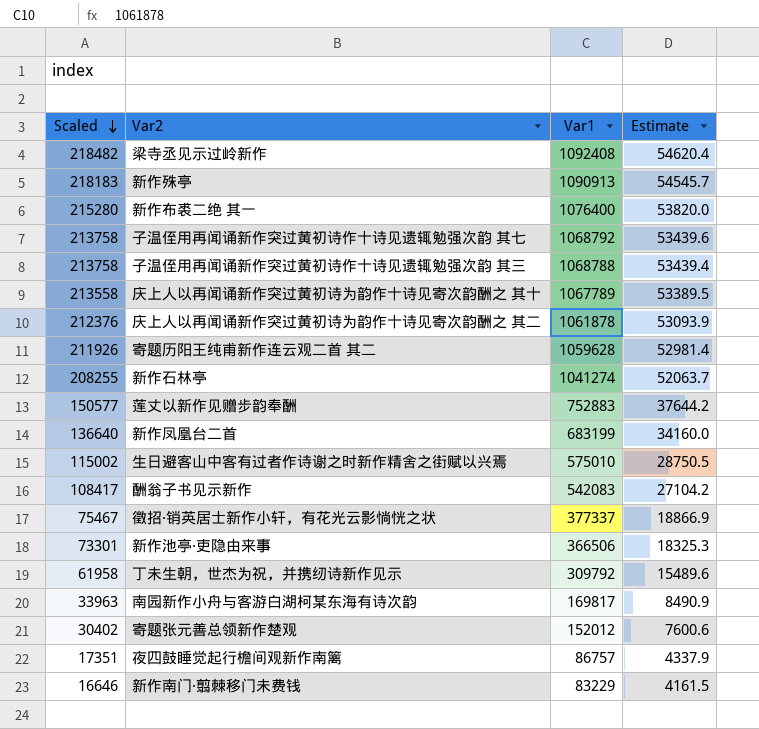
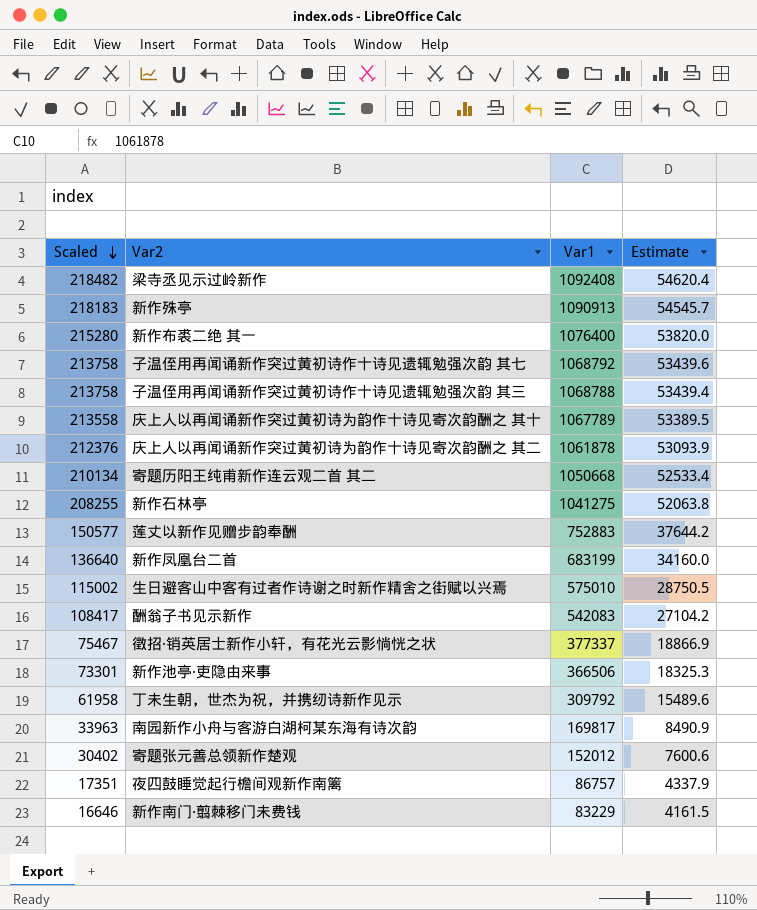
寄题历阳王纯甫新作连云观二首 其二 | Scaled: 211926 -> 210134
寄题历阳王纯甫新作连云观二首 其二 | Var1: 1059628 -> 1050668
寄题历阳王纯甫新作连云观二首 其二 | Estimate: 52981.4 -> 52533.4
新作石林亭 | Var1: 1041274 -> 1041275
新作石林亭 | Estimate: 52063.7 -> 52063.8

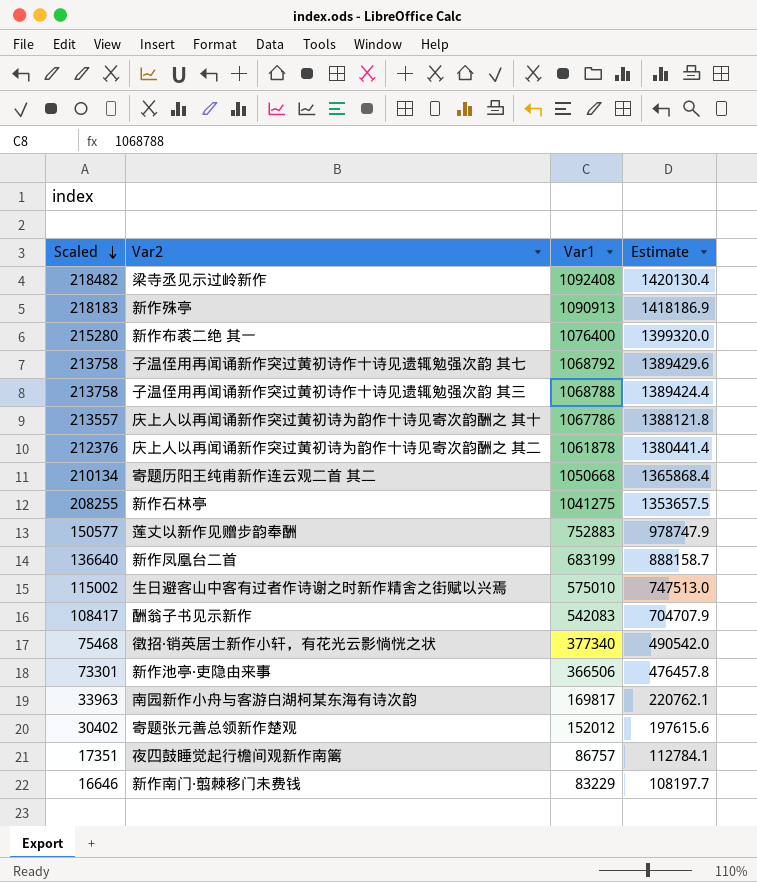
column Estimate | formula: [Var1] * 0.05 -> [Var1] * 1.3
row 丁未生朝，世杰为祝，并携纫诗新作见示: 61958 | 309792 | 15489.6 -> none
庆上人以再闻诵新作突过黄初诗为韵作十诗见寄次韵酬之 其十 | Scaled: 213558 -> 213557
庆上人以再闻诵新作突过黄初诗为韵作十诗见寄次韵酬之 其十 | Var1: 1067789 -> 1067786
徵招·销英居士新作小轩，有花光云影惝恍之状 | Scaled: 75467 -> 75468
徵招·销英居士新作小轩，有花光云影惝恍之状 | Var1: 377337 -> 377340

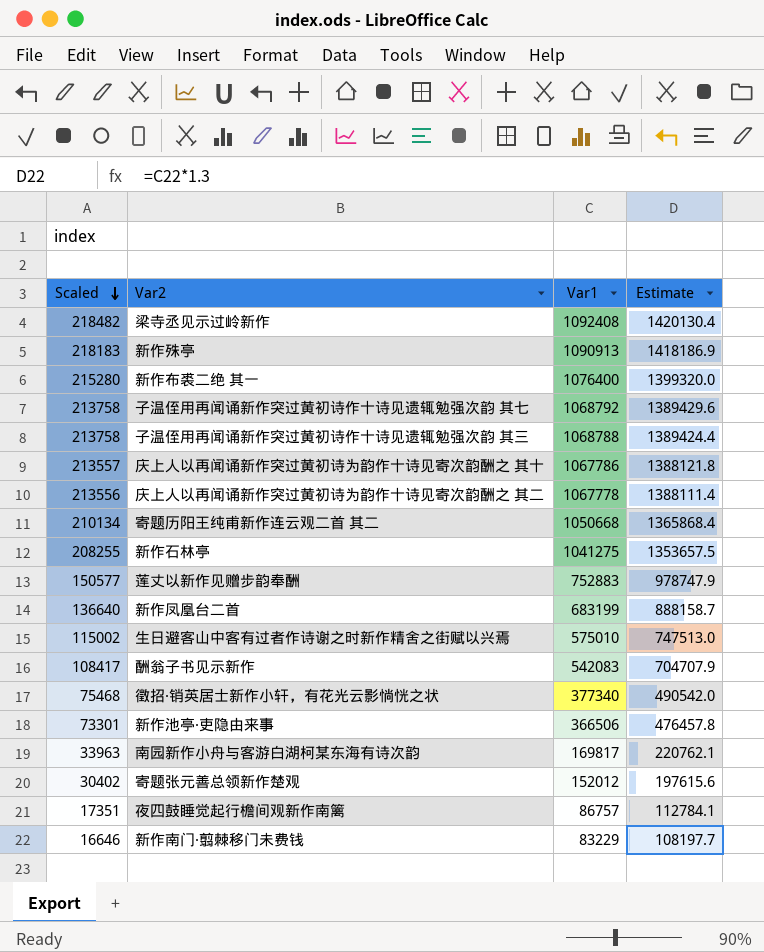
庆上人以再闻诵新作突过黄初诗为韵作十诗见寄次韵酬之 其二 | Scaled: 212376 -> 213556
庆上人以再闻诵新作突过黄初诗为韵作十诗见寄次韵酬之 其二 | Var1: 1061878 -> 1067778
庆上人以再闻诵新作突过黄初诗为韵作十诗见寄次韵酬之 其二 | Estimate: 1380441.4 -> 1388111.4

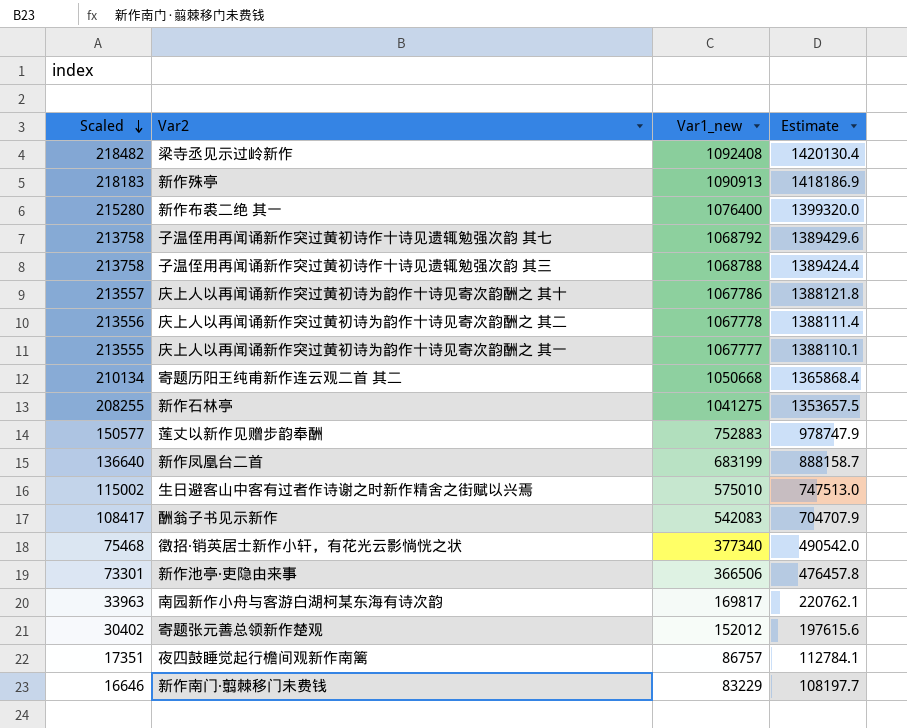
column name: Var1 -> Var1_new
row 庆上人以再闻诵新作突过黄初诗为韵作十诗见寄次韵酬之 其一: none -> 213555 | 1067777 | 1388110.1

